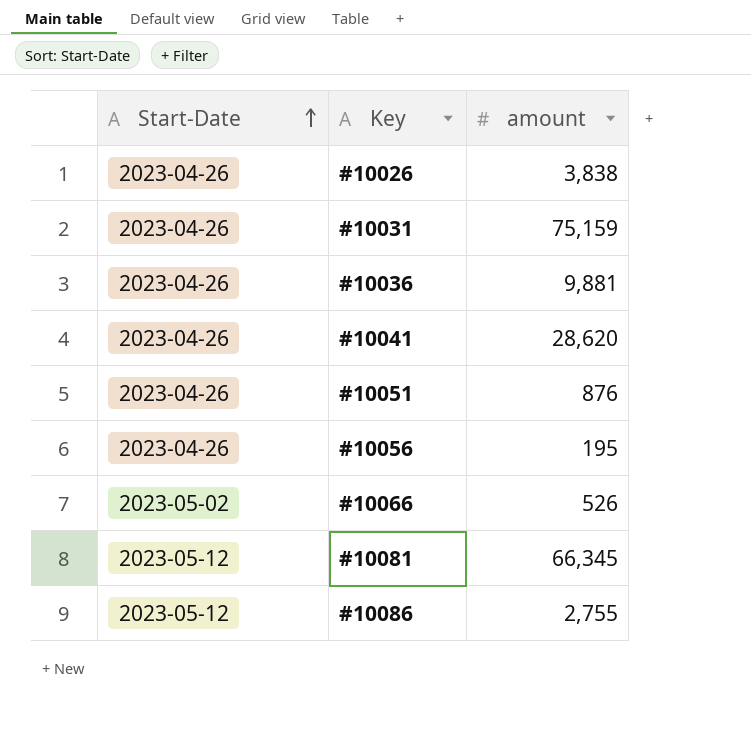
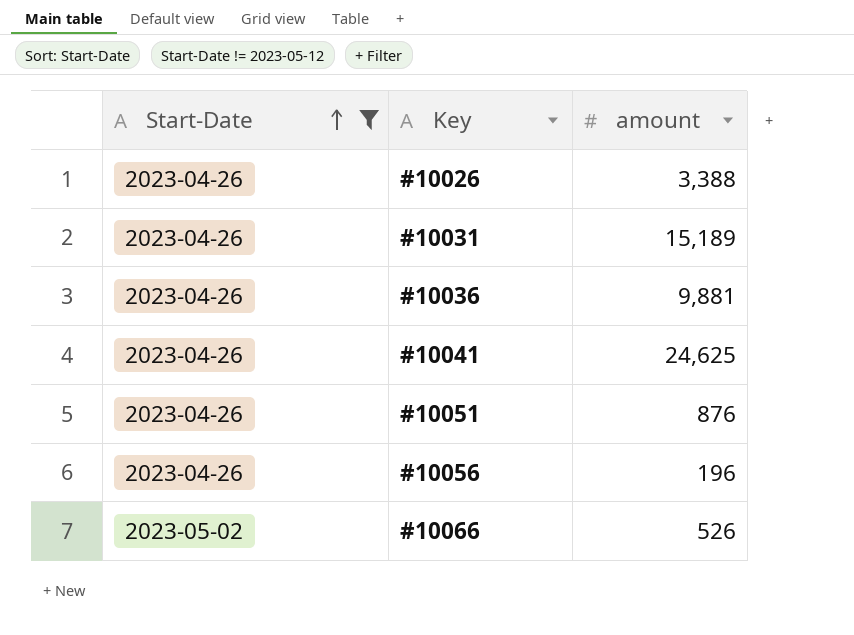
filter: none -> Start-Date != 2023-05-12
#10026 | amount: 3,838 -> 3,388
#10031 | amount: 75,159 -> 15,189
#10041 | amount: 28,620 -> 24,625
#10056 | amount: 195 -> 196

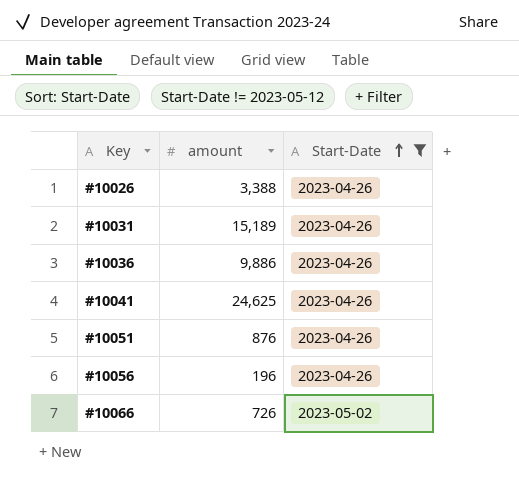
column Start-Date | position: 1 -> 3
#10036 | amount: 9,881 -> 9,886
#10066 | amount: 526 -> 726

